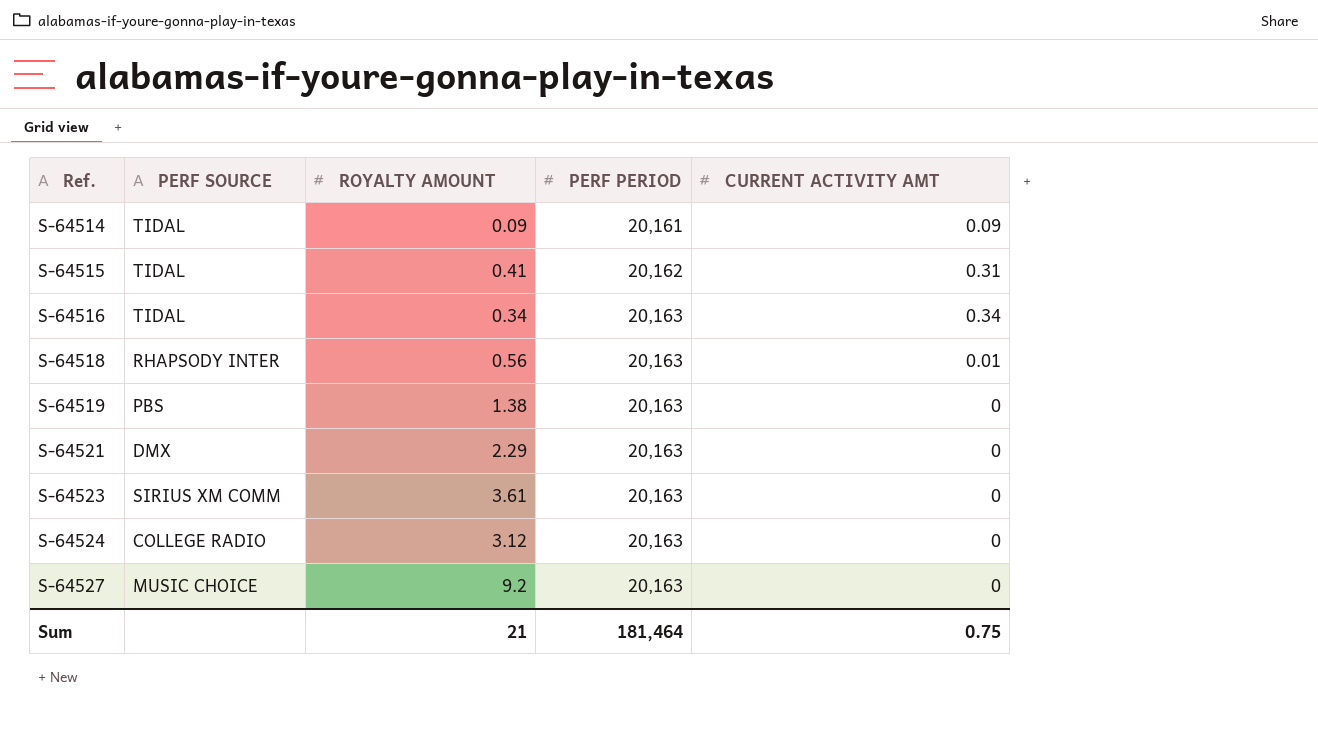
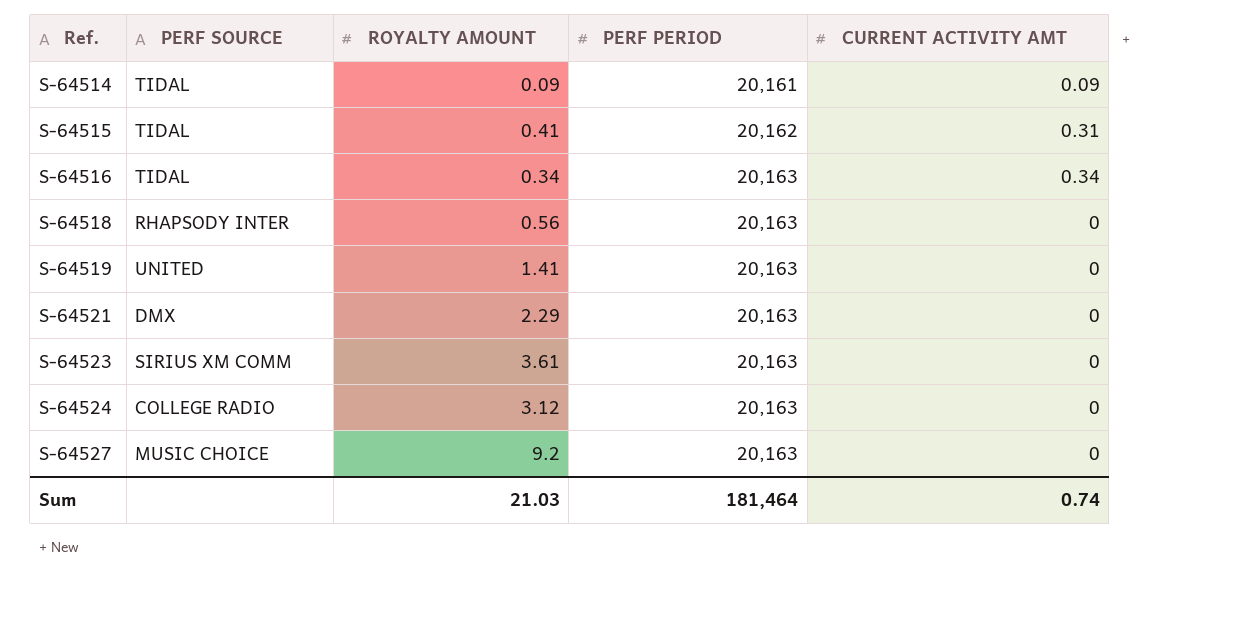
S-64518 | CURRENT ACTIVITY AMT: 0.01 -> 0
S-64519 | PERF SOURCE: PBS -> UNITED
S-64519 | ROYALTY AMOUNT: 1.38 -> 1.41
Sum | ROYALTY AMOUNT: 21 -> 21.03
Sum | CURRENT ACTIVITY AMT: 0.75 -> 0.74

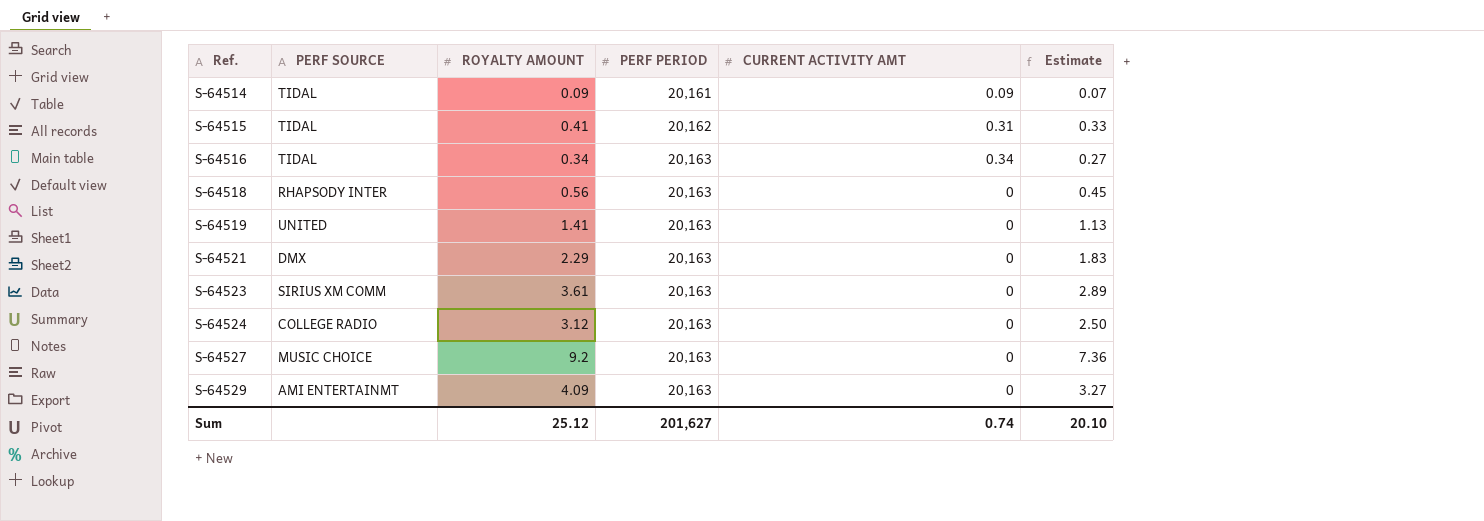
column Estimate | formula: none -> [ROYALTY AMOUNT] * 0.8
row S-64529: none -> AMI ENTERTAINMT | 4.09 | 20,163 | 0 | 3.27
Sum | ROYALTY AMOUNT: 21.03 -> 25.12
Sum | PERF PERIOD: 181,464 -> 201,627

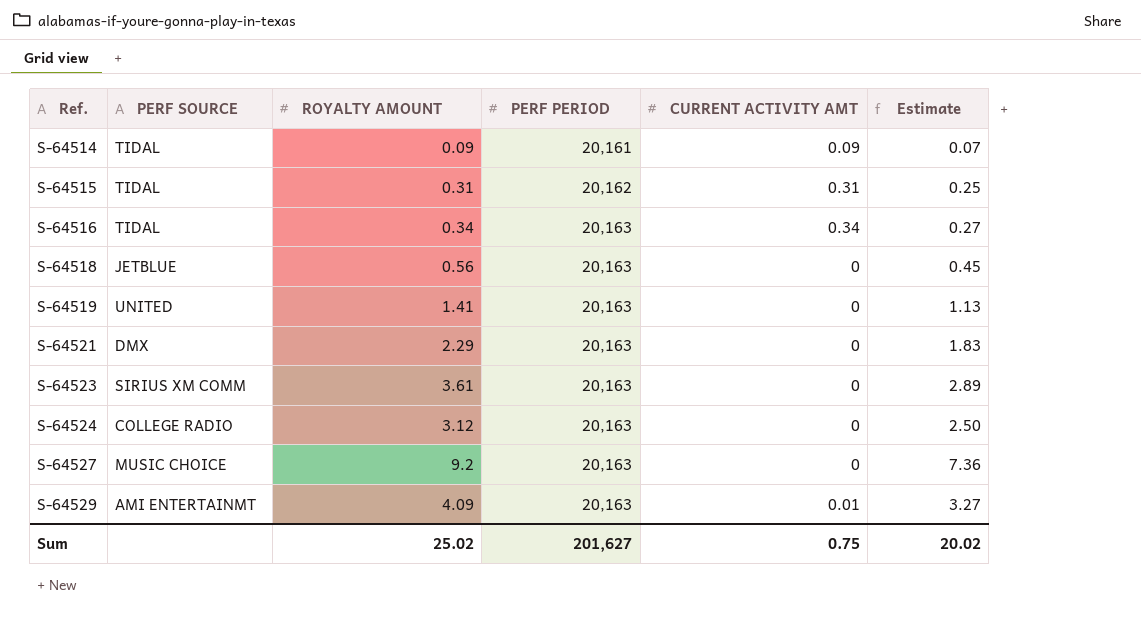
S-64515 | ROYALTY AMOUNT: 0.41 -> 0.31
S-64515 | Estimate: 0.33 -> 0.25
S-64518 | PERF SOURCE: RHAPSODY INTER -> JETBLUE
S-64529 | CURRENT ACTIVITY AMT: 0 -> 0.01
Sum | ROYALTY AMOUNT: 25.12 -> 25.02
Sum | CURRENT ACTIVITY AMT: 0.74 -> 0.75
Sum | Estimate: 20.10 -> 20.02

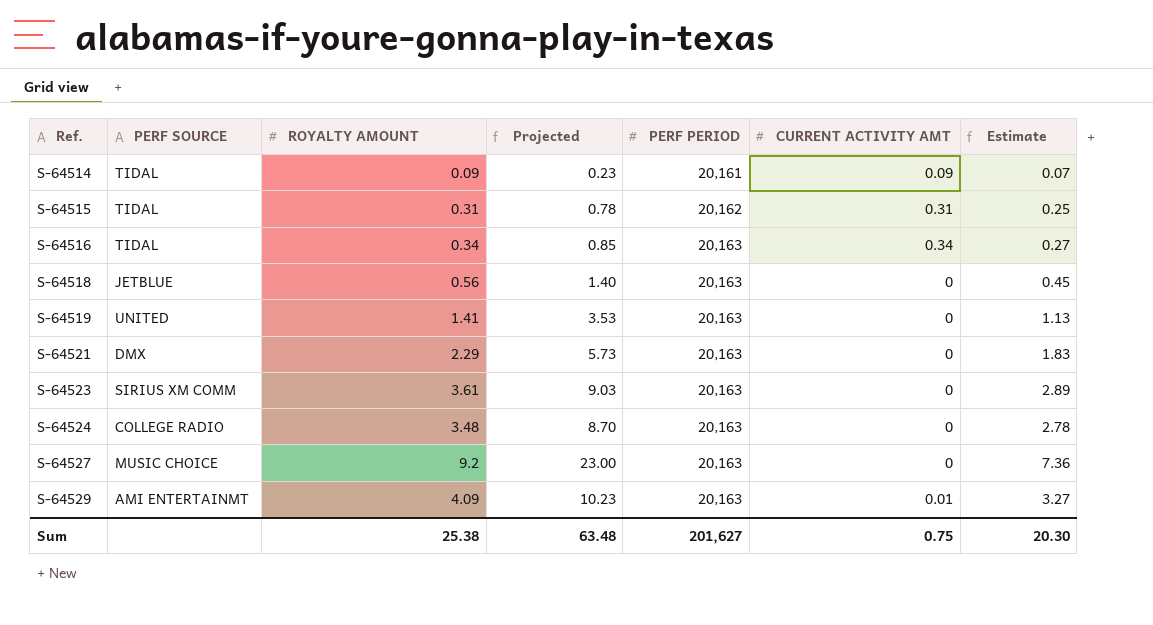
column Projected | formula: none -> [ROYALTY AMOUNT] * 2.5
S-64524 | ROYALTY AMOUNT: 3.12 -> 3.48
S-64524 | Estimate: 2.50 -> 2.78
Sum | ROYALTY AMOUNT: 25.02 -> 25.38
Sum | Estimate: 20.02 -> 20.30

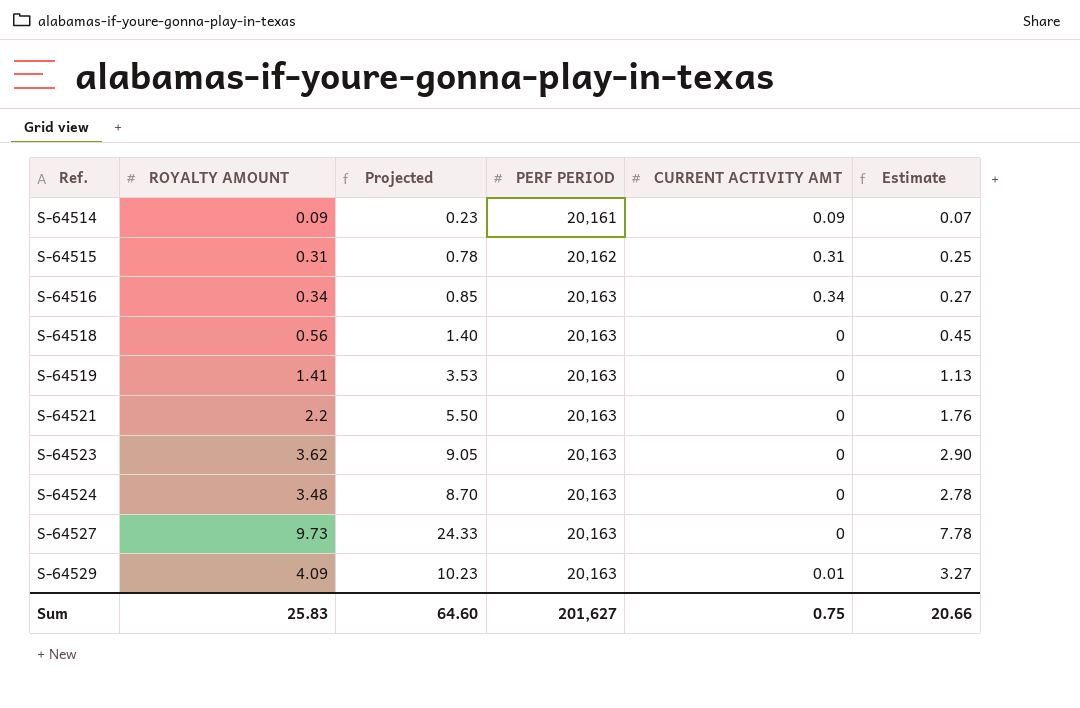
column PERF SOURCE | position: 2 -> none
S-64521 | ROYALTY AMOUNT: 2.29 -> 2.2
S-64521 | Projected: 5.73 -> 5.50
S-64521 | Estimate: 1.83 -> 1.76
S-64523 | ROYALTY AMOUNT: 3.61 -> 3.62
S-64523 | Projected: 9.03 -> 9.05
S-64523 | Estimate: 2.89 -> 2.90
S-64527 | ROYALTY AMOUNT: 9.2 -> 9.73
S-64527 | Projected: 23.00 -> 24.33
S-64527 | Estimate: 7.36 -> 7.78
Sum | ROYALTY AMOUNT: 25.38 -> 25.83
Sum | Projected: 63.48 -> 64.60
Sum | Estimate: 20.30 -> 20.66

